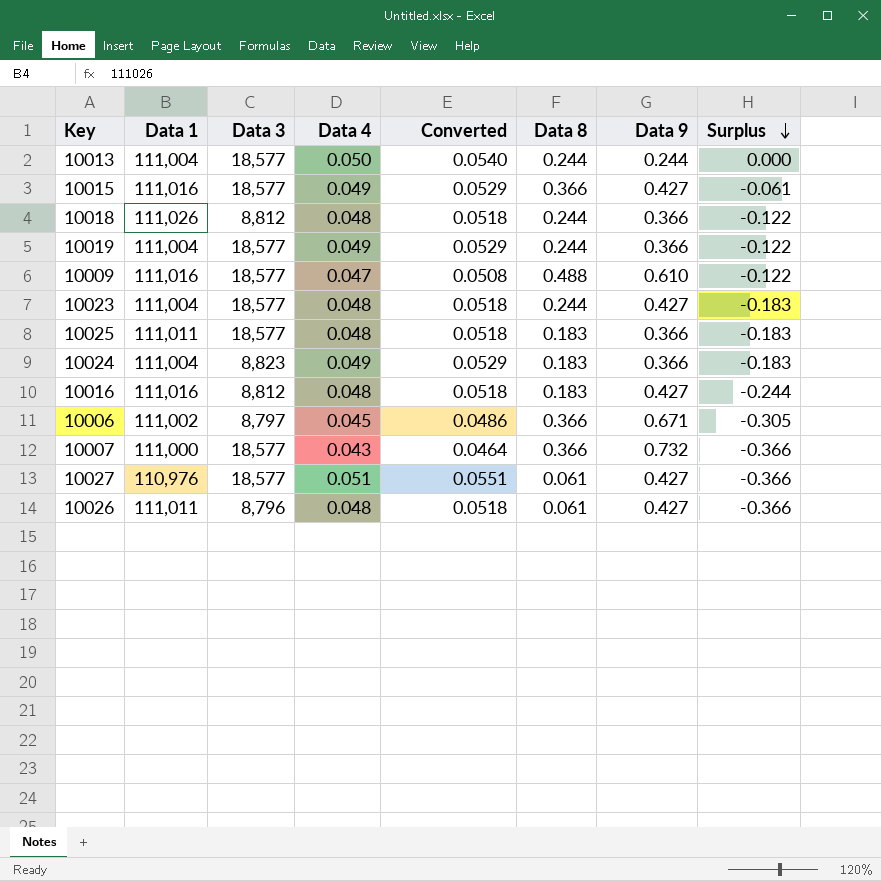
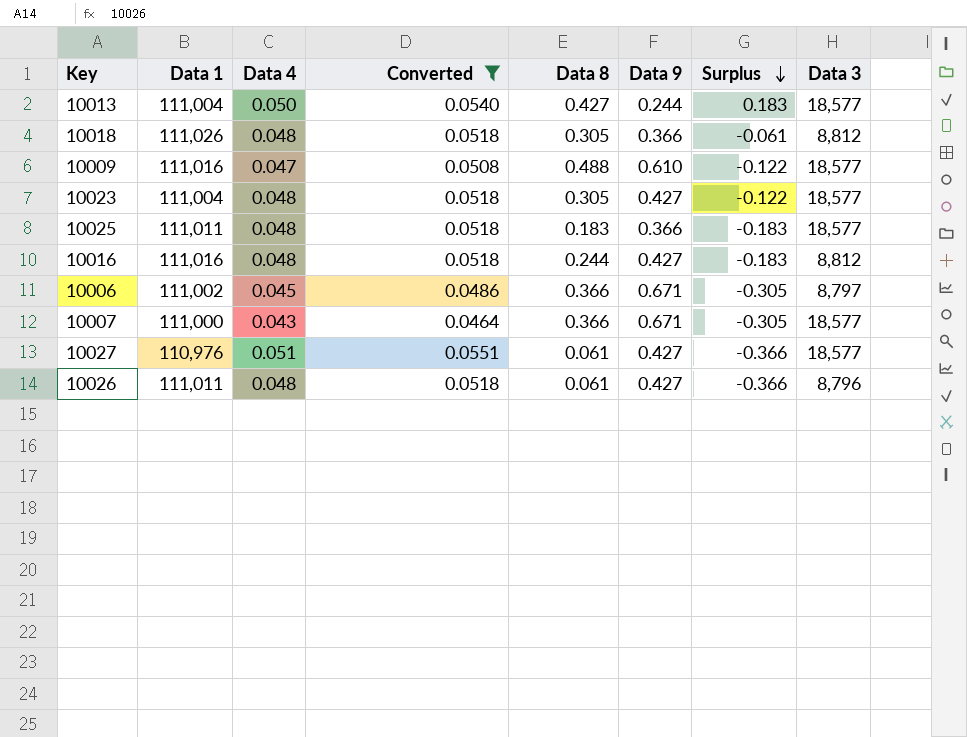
filter: none -> Converted != 0.0529
column Data 3 | position: 3 -> 8
10013 | Data 8: 0.244 -> 0.427
10013 | Surplus: 0.000 -> 0.183
10018 | Data 8: 0.244 -> 0.305
10018 | Surplus: -0.122 -> -0.061
10023 | Data 8: 0.244 -> 0.305
10023 | Surplus: -0.183 -> -0.122
10016 | Data 8: 0.183 -> 0.244
10016 | Surplus: -0.244 -> -0.183
10007 | Data 9: 0.732 -> 0.671
10007 | Surplus: -0.366 -> -0.305

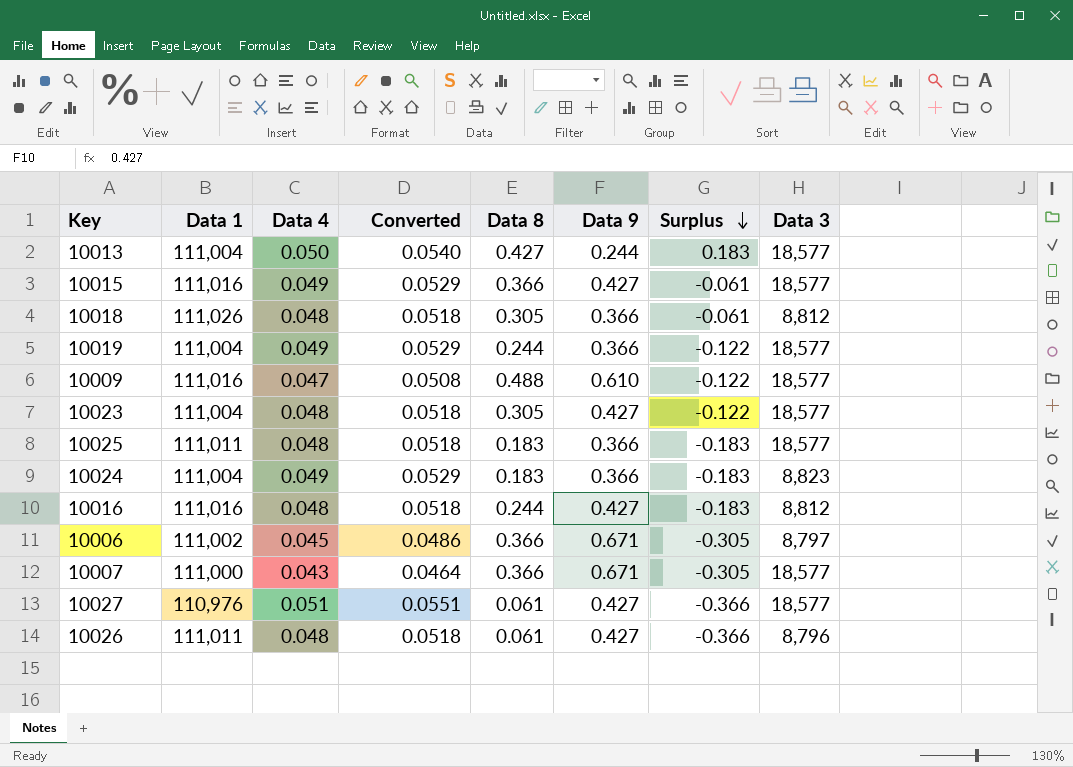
filter: Converted != 0.0529 -> none

